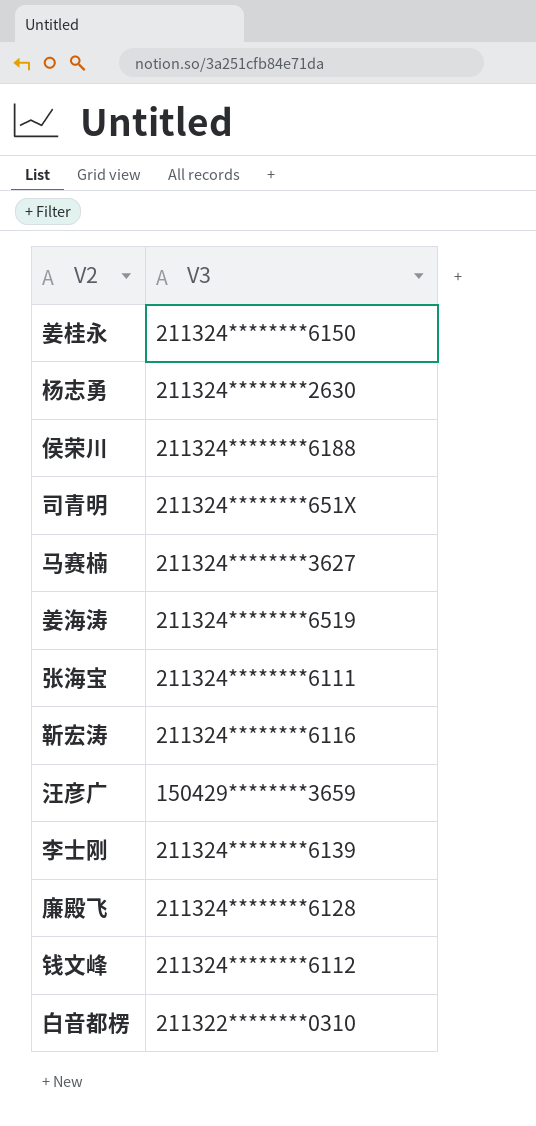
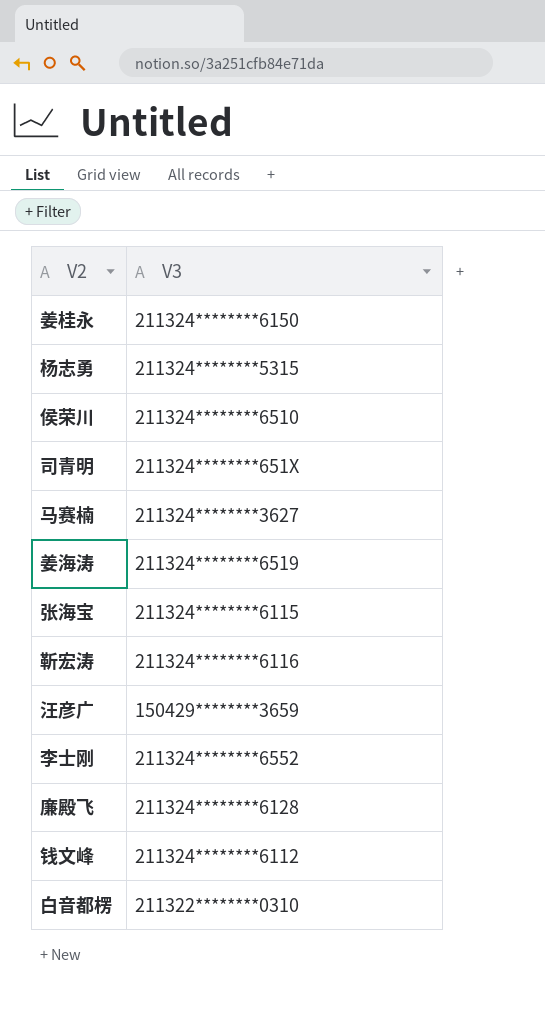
杨志勇 | V3: 211324********2630 -> 211324********5315
侯荣川 | V3: 211324********6188 -> 211324********6510
张海宝 | V3: 211324********6111 -> 211324********6115
李士刚 | V3: 211324********6139 -> 211324********6552

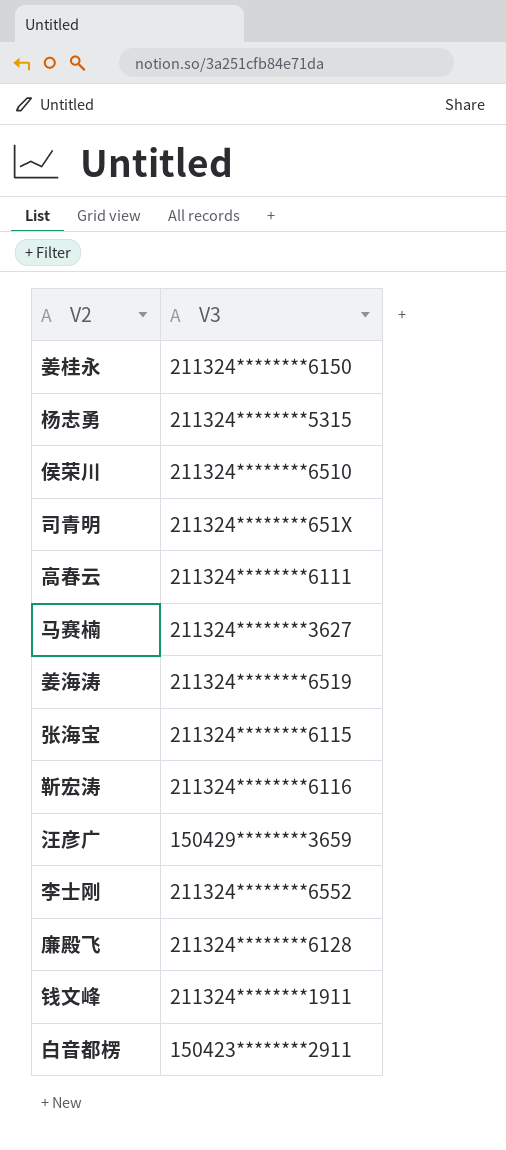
row 高春云: none -> 211324********6111
钱文峰 | V3: 211324********6112 -> 211324********1911
白音都楞 | V3: 211322********0310 -> 150423********2911

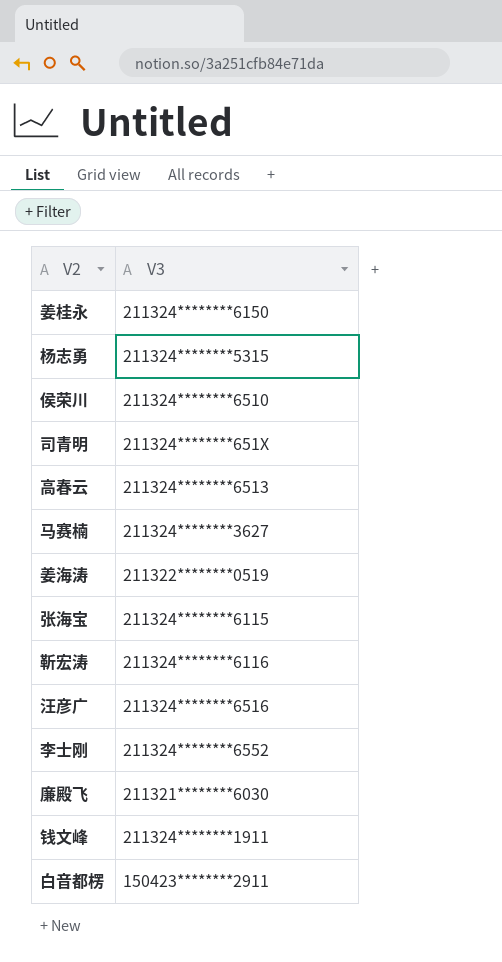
高春云 | V3: 211324********6111 -> 211324********6513
姜海涛 | V3: 211324********6519 -> 211322********0519
汪彦广 | V3: 150429********3659 -> 211324********6516
廉殿飞 | V3: 211324********6128 -> 211321********6030

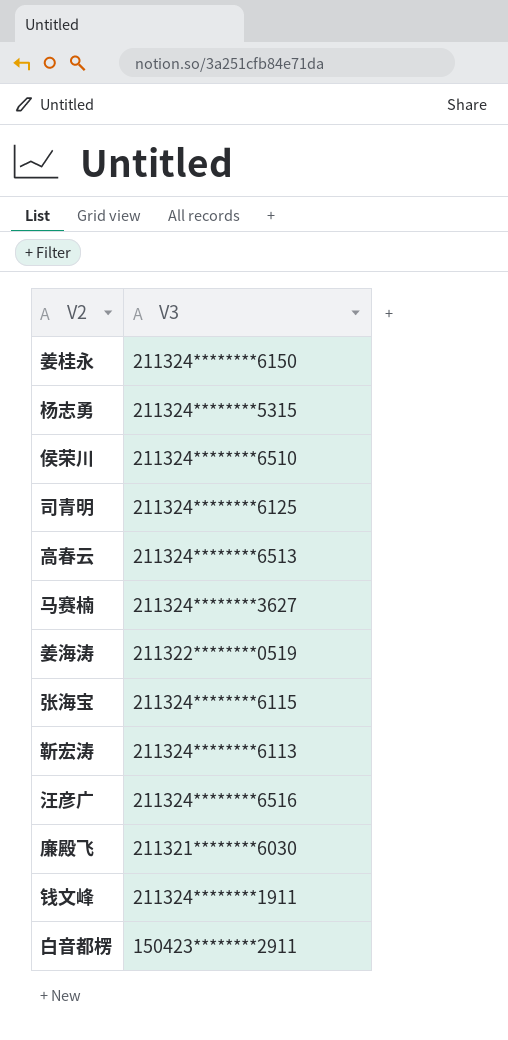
row 李士刚: 211324********6552 -> none
司青明 | V3: 211324********651X -> 211324********6125
靳宏涛 | V3: 211324********6116 -> 211324********6113

